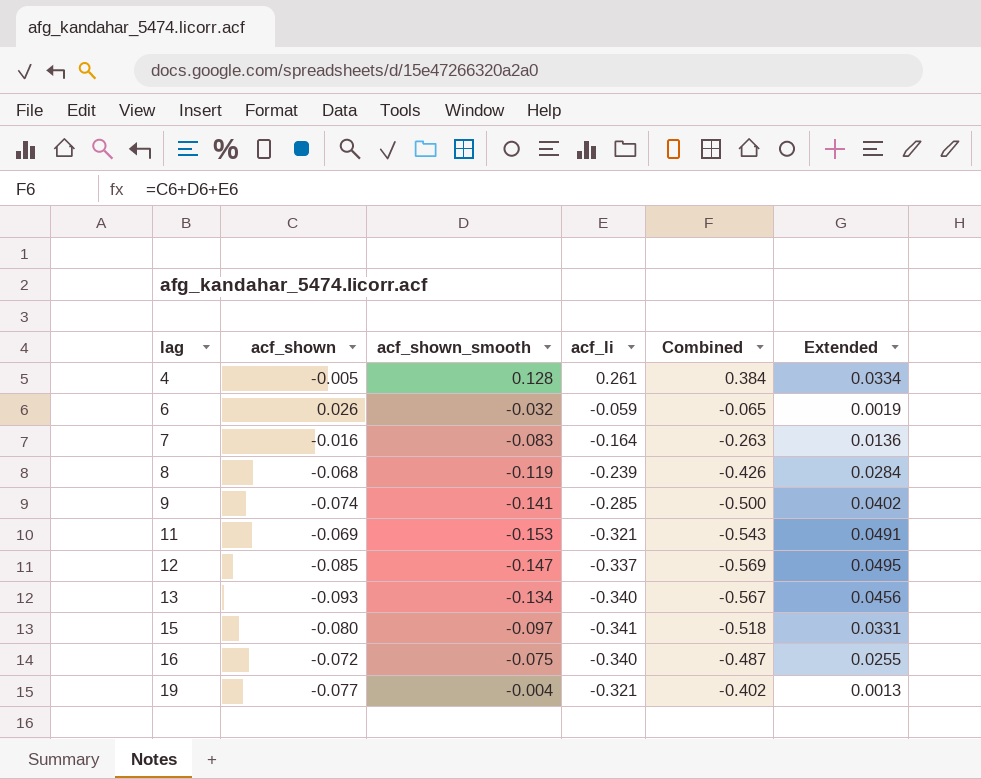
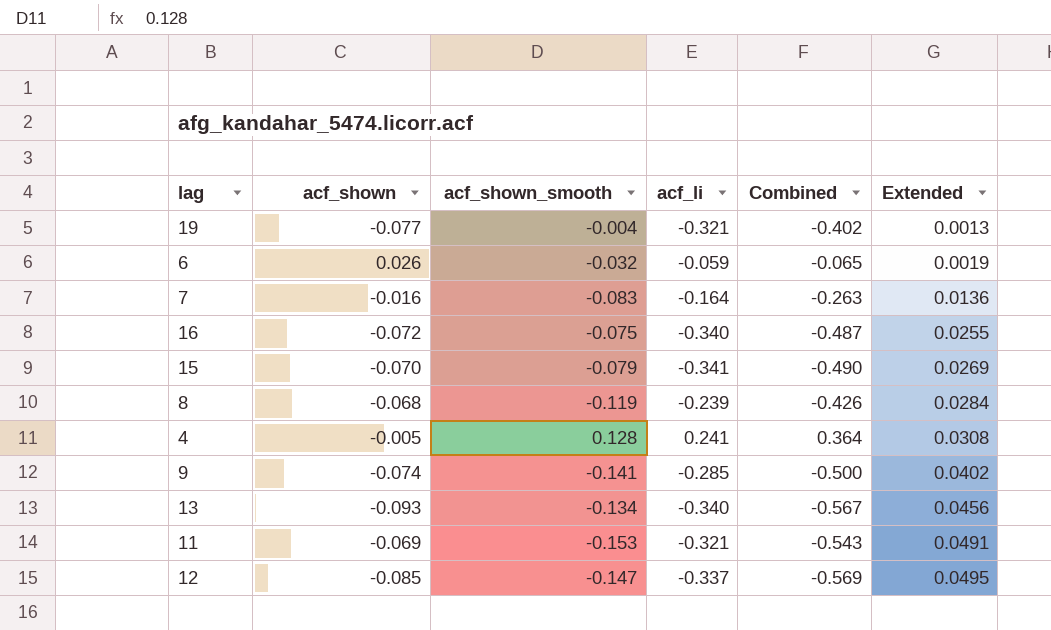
row order: lag ascending -> Extended ascending
15 | acf_shown: -0.080 -> -0.070
15 | acf_shown_smooth: -0.097 -> -0.079
15 | Combined: -0.518 -> -0.490
15 | Extended: 0.0331 -> 0.0269
4 | acf_li: 0.261 -> 0.241
4 | Combined: 0.384 -> 0.364
4 | Extended: 0.0334 -> 0.0308

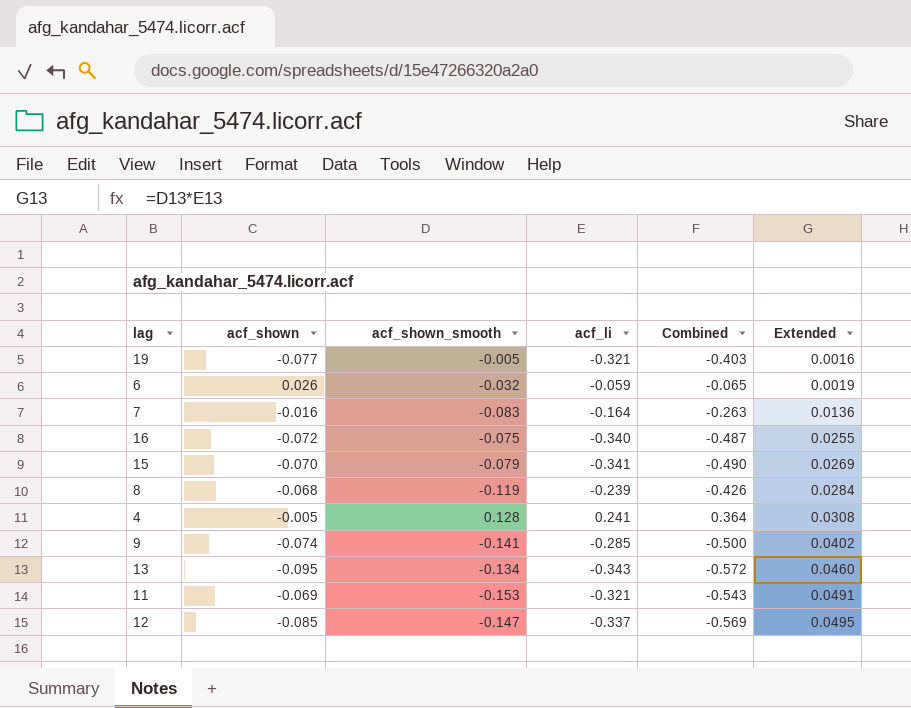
19 | acf_shown_smooth: -0.004 -> -0.005
19 | Combined: -0.402 -> -0.403
19 | Extended: 0.0013 -> 0.0016
13 | acf_shown: -0.093 -> -0.095
13 | acf_li: -0.340 -> -0.343
13 | Combined: -0.567 -> -0.572
13 | Extended: 0.0456 -> 0.0460

